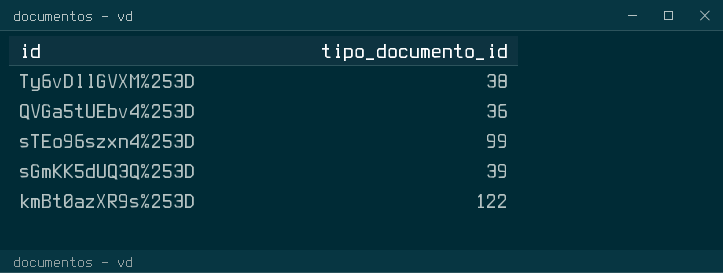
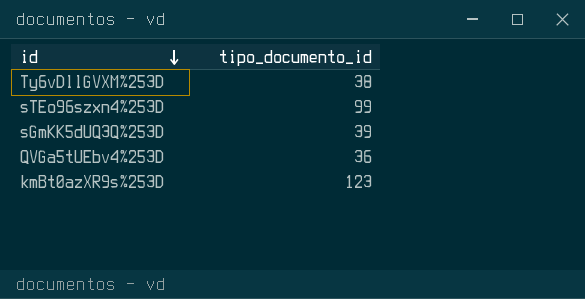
row order: none -> id descending
kmBt0azXR9s%253D | tipo_documento_id: 122 -> 123

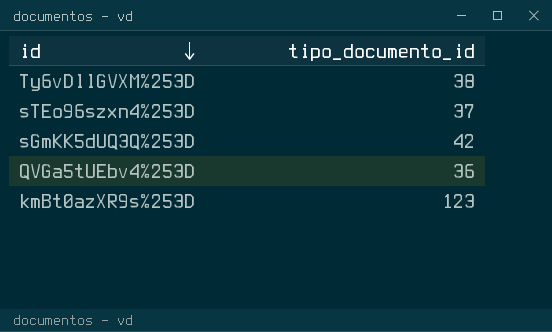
sTEo96szxn4%253D | tipo_documento_id: 99 -> 37
sGmKK5dUQ3Q%253D | tipo_documento_id: 39 -> 42

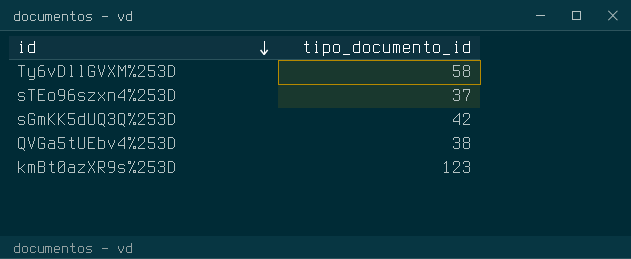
Ty6vDllGVXM%253D | tipo_documento_id: 38 -> 58
QVGa5tUEbv4%253D | tipo_documento_id: 36 -> 38

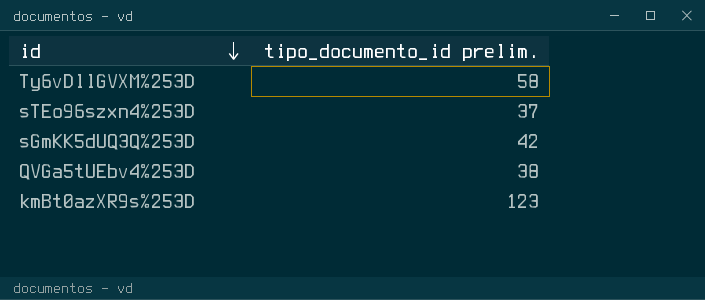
column name: tipo_documento_id -> tipo_documento_id prelim.

